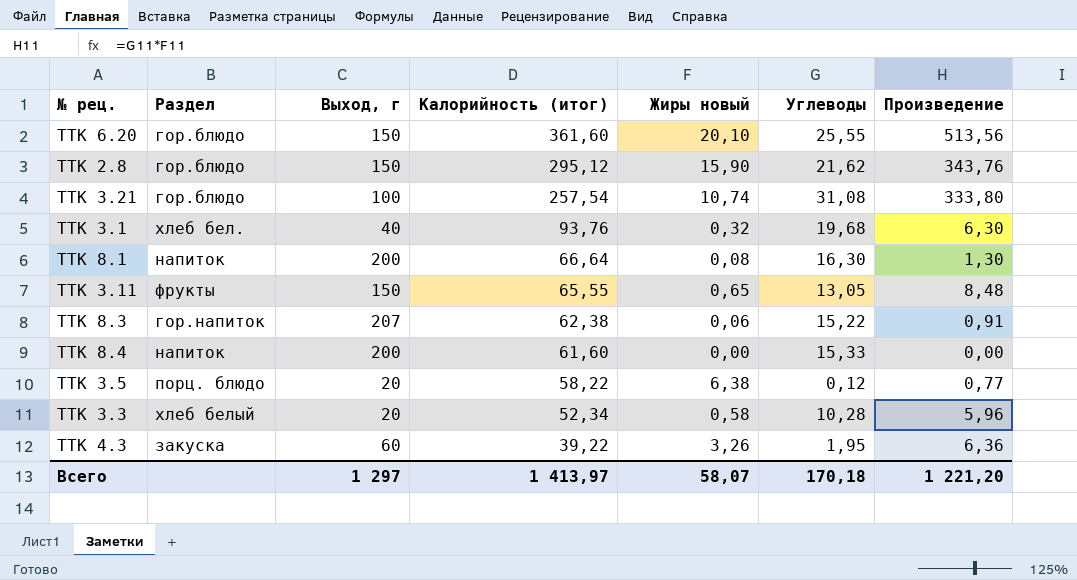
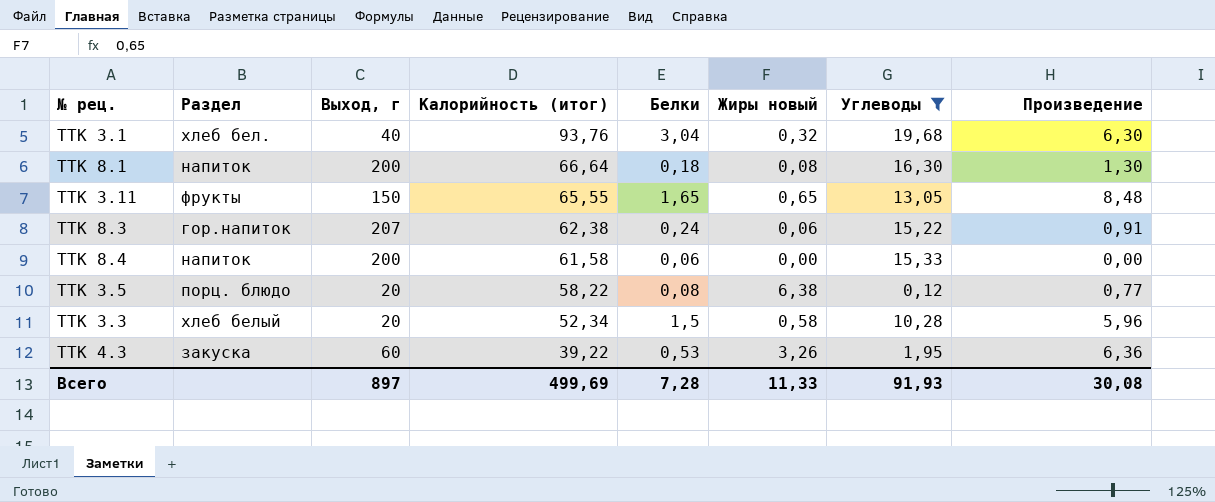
filter: none -> Углеводы <= 19,68
column Белки | position: none -> 5
ТТК 8.4 | Калорийность (итог): 61,60 -> 61,58
Всего | Выход, г: 1 297 -> 897
Всего | Калорийность (итог): 1 413,97 -> 499,69
Всего | Жиры новый: 58,07 -> 11,33
Всего | Углеводы: 170,18 -> 91,93
Всего | Произведение: 1 221,20 -> 30,08

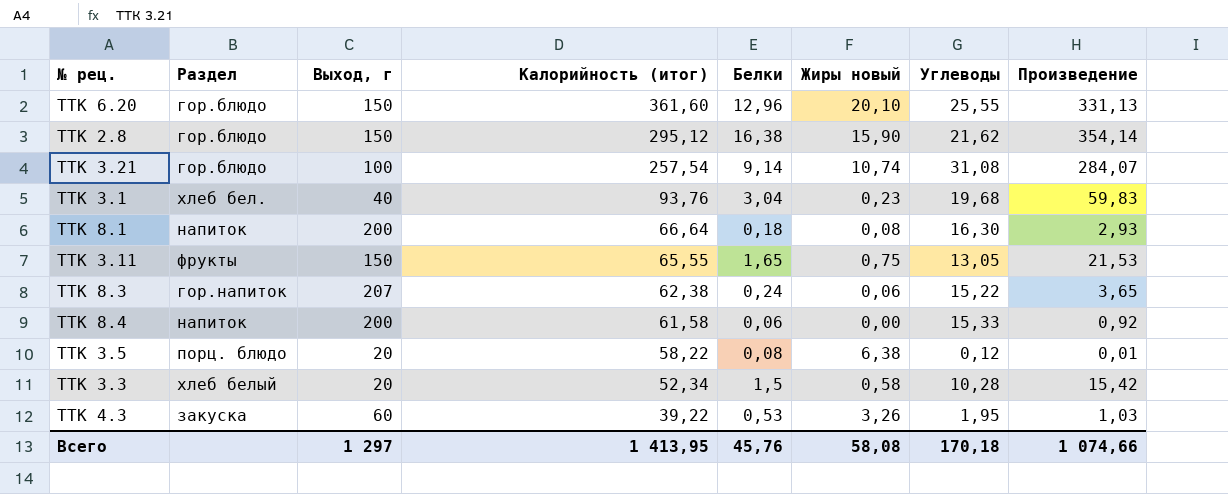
filter: Углеводы <= 19,68 -> none
column Произведение | formula: [Жиры новый] * [Углеводы] -> [Белки] * [Углеводы]
ТТК 3.1 | Жиры новый: 0,32 -> 0,23
ТТК 3.11 | Жиры новый: 0,65 -> 0,75
Всего | Выход, г: 897 -> 1 297
Всего | Калорийность (итог): 499,69 -> 1 413,95
Всего | Белки: 7,28 -> 45,76
Всего | Жиры новый: 11,33 -> 58,08
Всего | Углеводы: 91,93 -> 170,18
Всего | Произведение: 30,08 -> 1 074,66

